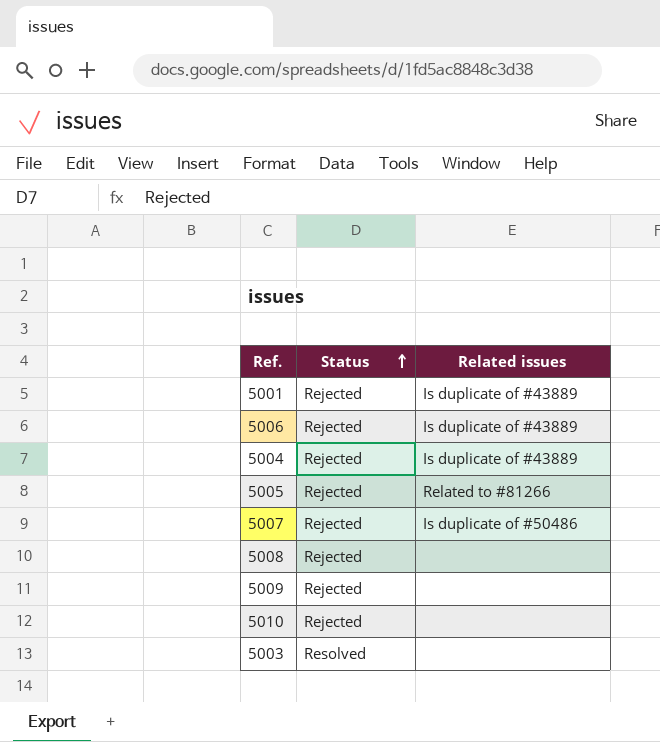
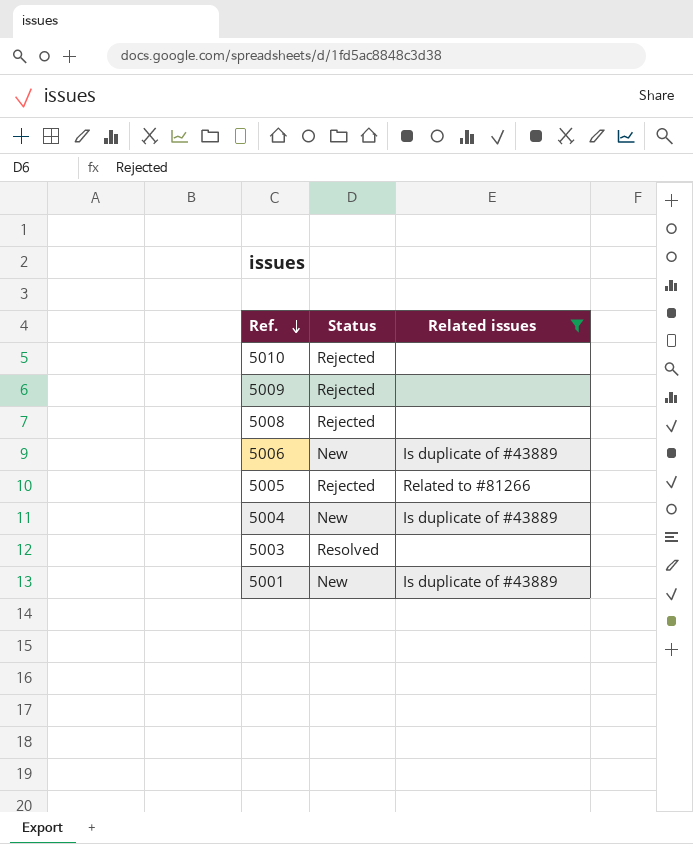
filter: none -> Related issues != Is duplicate of #50486
row order: Status ascending -> Ref. descending
5006 | Status: Rejected -> New
5004 | Status: Rejected -> New
5001 | Status: Rejected -> New

